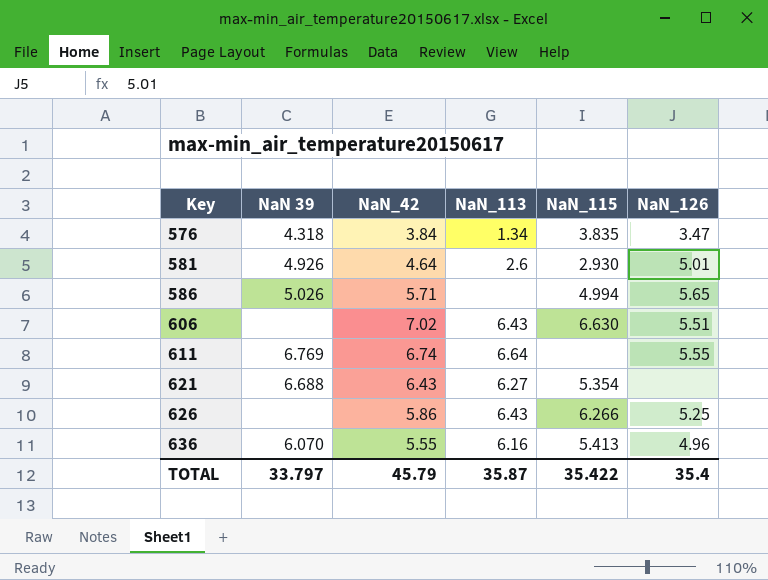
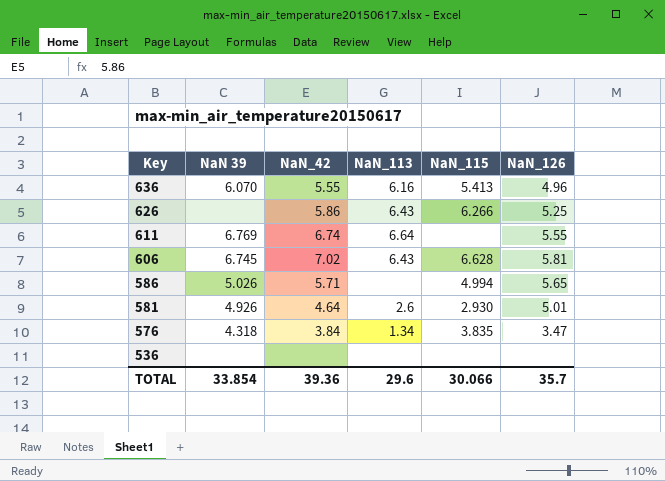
row order: Key ascending -> Key descending
row 621: 6.688 | 6.43 | 6.27 | 5.354 | none -> none
606 | NaN 39: none -> 6.745
606 | NaN_115: 6.630 -> 6.628
606 | NaN_126: 5.51 -> 5.81
row 536: none -> none | none | none | none | none
TOTAL | NaN 39: 33.797 -> 33.854
TOTAL | NaN_42: 45.79 -> 39.36
TOTAL | NaN_113: 35.87 -> 29.6
TOTAL | NaN_115: 35.422 -> 30.066
TOTAL | NaN_126: 35.4 -> 35.7

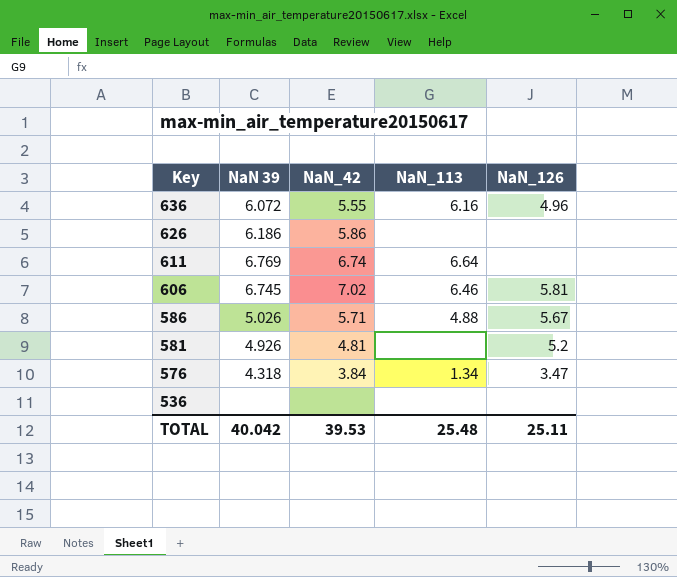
column NaN_115 | position: 5 -> none
636 | NaN 39: 6.070 -> 6.072
626 | NaN 39: none -> 6.186
626 | NaN_113: 6.43 -> none
626 | NaN_126: 5.25 -> none
611 | NaN_126: 5.55 -> none
606 | NaN_113: 6.43 -> 6.46
586 | NaN_113: none -> 4.88
586 | NaN_126: 5.65 -> 5.67
581 | NaN_42: 4.64 -> 4.81
581 | NaN_113: 2.6 -> none
581 | NaN_126: 5.01 -> 5.2
TOTAL | NaN 39: 33.854 -> 40.042
TOTAL | NaN_42: 39.36 -> 39.53
TOTAL | NaN_113: 29.6 -> 25.48
TOTAL | NaN_126: 35.7 -> 25.11

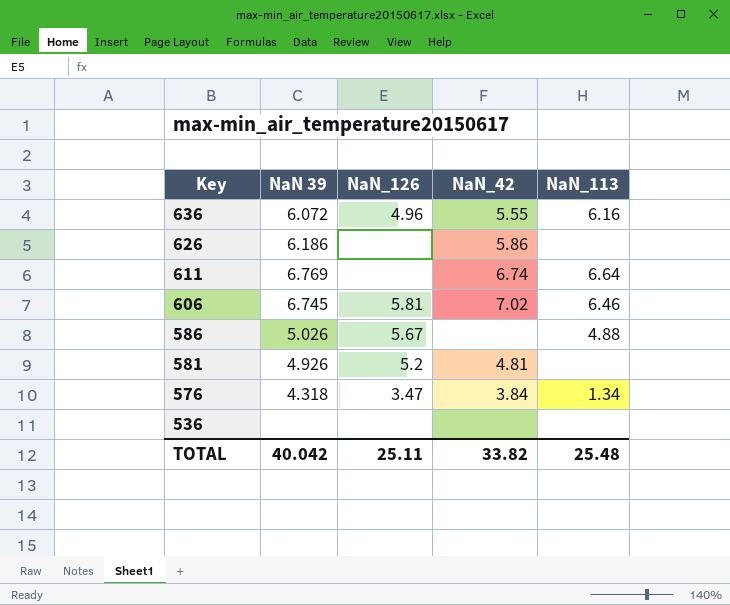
column NaN_126 | position: 5 -> 3
586 | NaN_42: 5.71 -> none
TOTAL | NaN_42: 39.53 -> 33.82

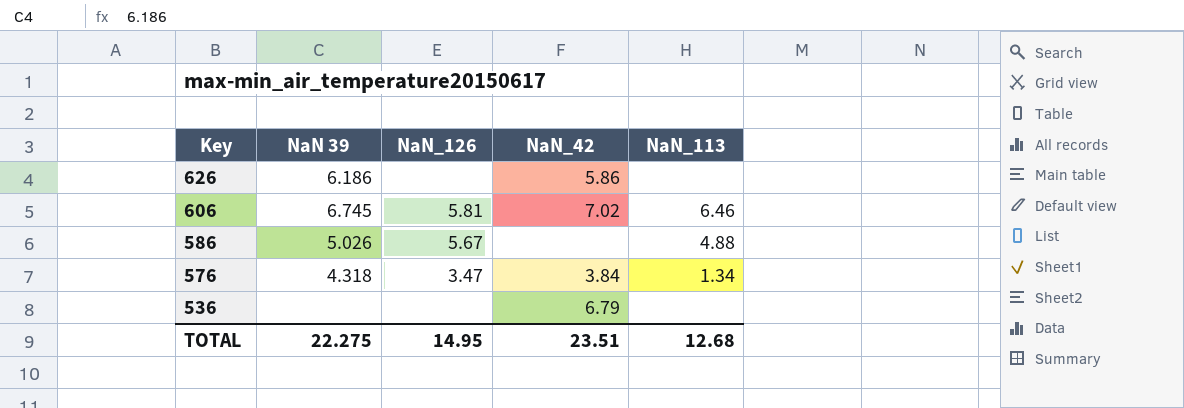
row 636: 6.072 | 4.96 | 5.55 | 6.16 -> none
row 611: 6.769 | none | 6.74 | 6.64 -> none
row 581: 4.926 | 5.2 | 4.81 | none -> none
536 | NaN_42: none -> 6.79
TOTAL | NaN 39: 40.042 -> 22.275
TOTAL | NaN_126: 25.11 -> 14.95
TOTAL | NaN_42: 33.82 -> 23.51
TOTAL | NaN_113: 25.48 -> 12.68

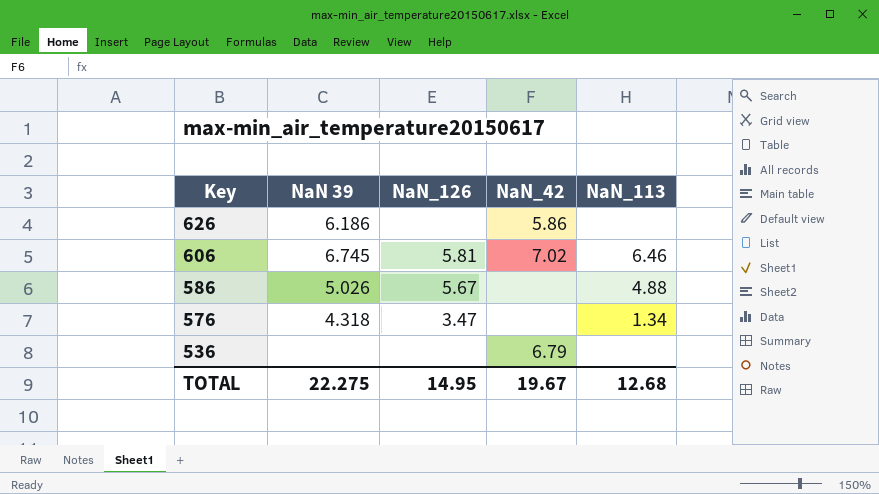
576 | NaN_42: 3.84 -> none
TOTAL | NaN_42: 23.51 -> 19.67

